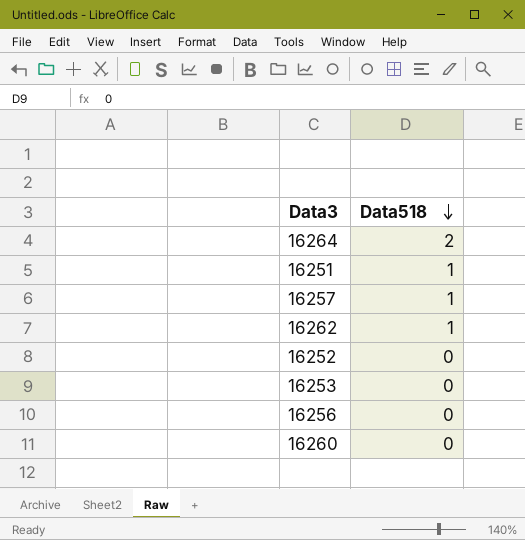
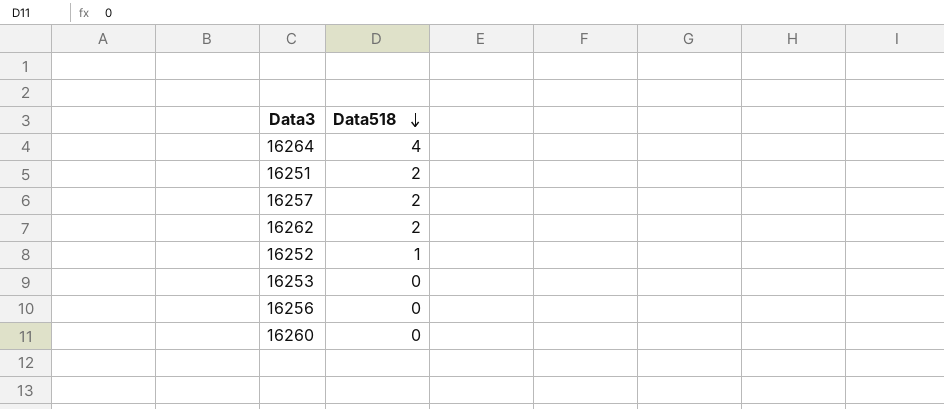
16264 | Data518: 2 -> 4
16251 | Data518: 1 -> 2
16257 | Data518: 1 -> 2
16262 | Data518: 1 -> 2
16252 | Data518: 0 -> 1

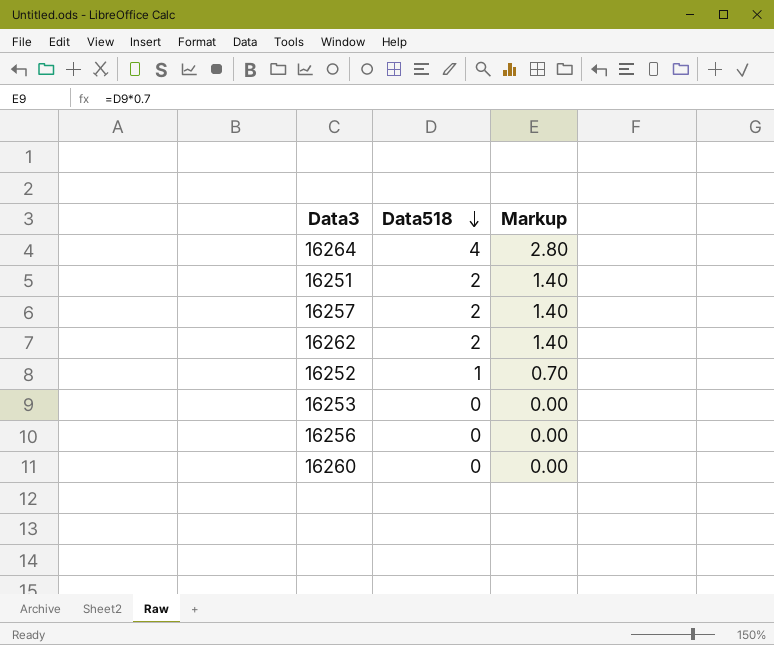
column Markup | formula: none -> [Data518] * 0.7

